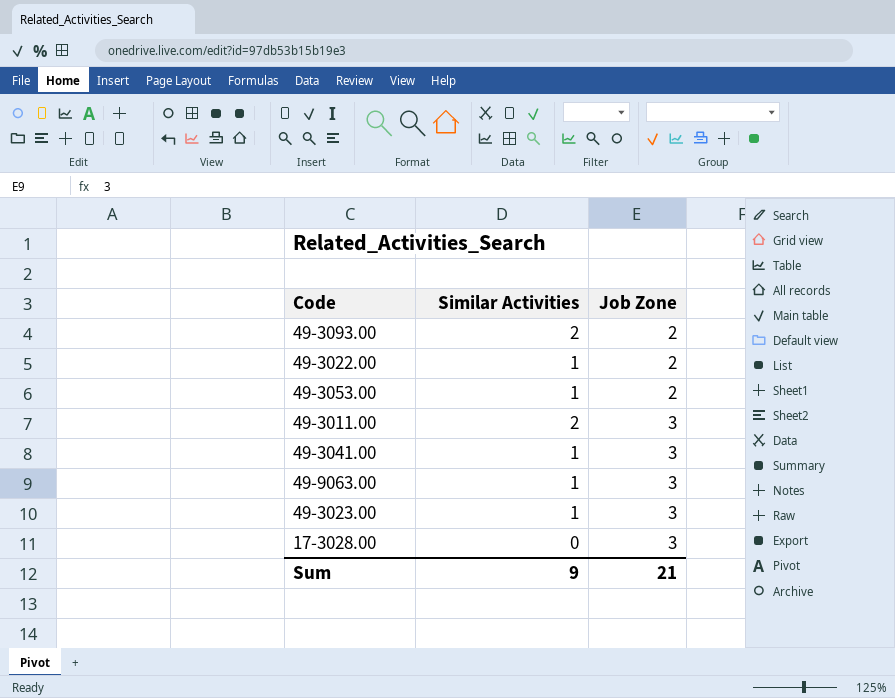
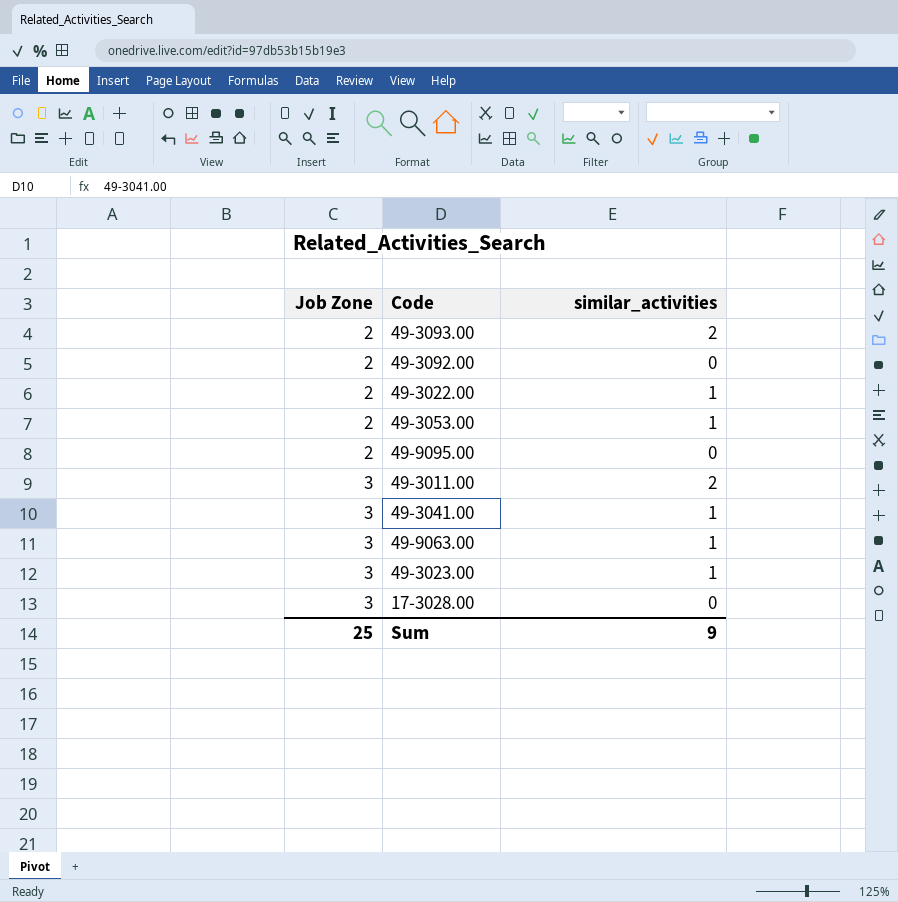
column Job Zone | position: 3 -> 1
column name: Similar Activities -> similar_activities
row 49-3092.00: none -> 2 | 0
row 49-9095.00: none -> 2 | 0
Sum | Job Zone: 21 -> 25

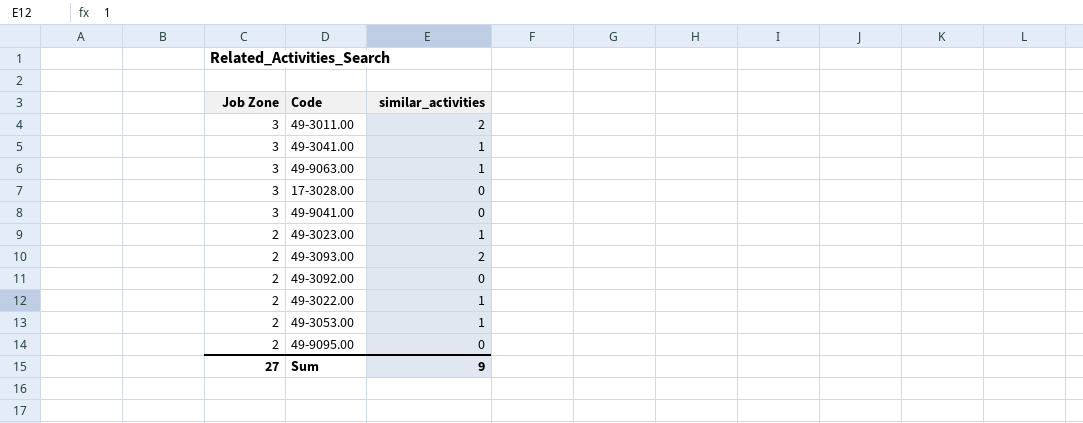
row order: Job Zone ascending -> Job Zone descending
row 49-9041.00: none -> 3 | 0
49-3023.00 | Job Zone: 3 -> 2
Sum | Job Zone: 25 -> 27

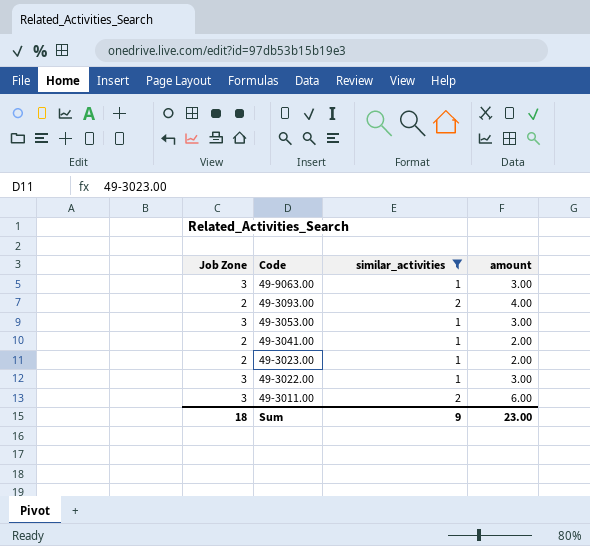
filter: none -> similar_activities != 0
row order: Job Zone descending -> Code descending
column amount | formula: none -> [Job Zone] * [similar_activities]
49-3053.00 | Job Zone: 2 -> 3
49-3041.00 | Job Zone: 3 -> 2
49-3022.00 | Job Zone: 2 -> 3
Sum | Job Zone: 27 -> 18

